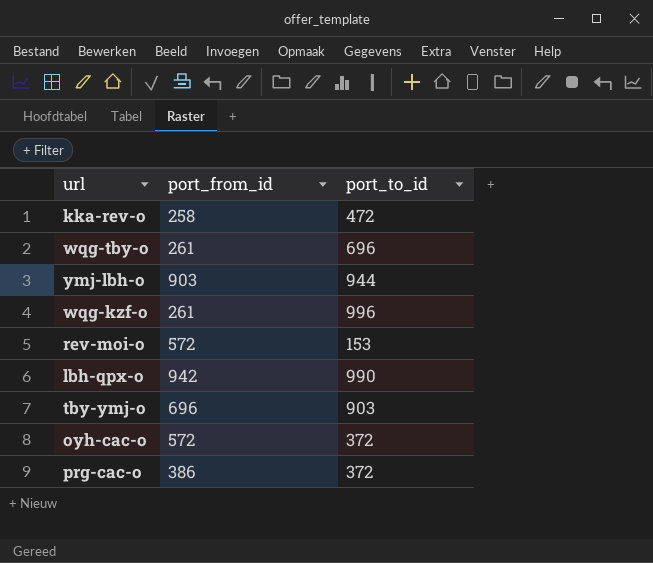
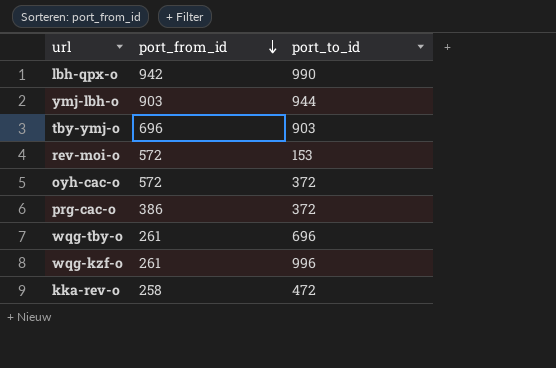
row order: none -> port_from_id descending

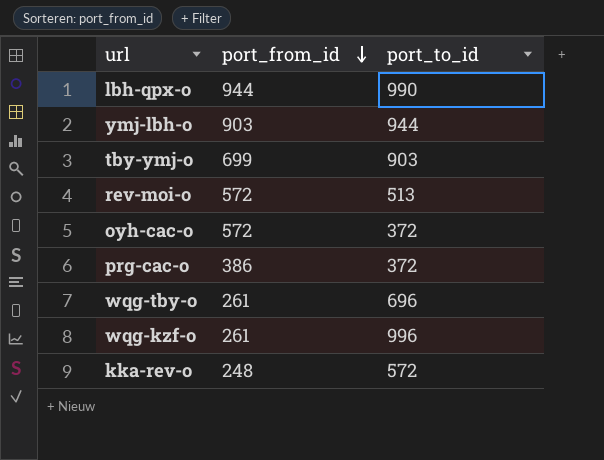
lbh-qpx-o | port_from_id: 942 -> 944
tby-ymj-o | port_from_id: 696 -> 699
rev-moi-o | port_to_id: 153 -> 513
kka-rev-o | port_from_id: 258 -> 248
kka-rev-o | port_to_id: 472 -> 572

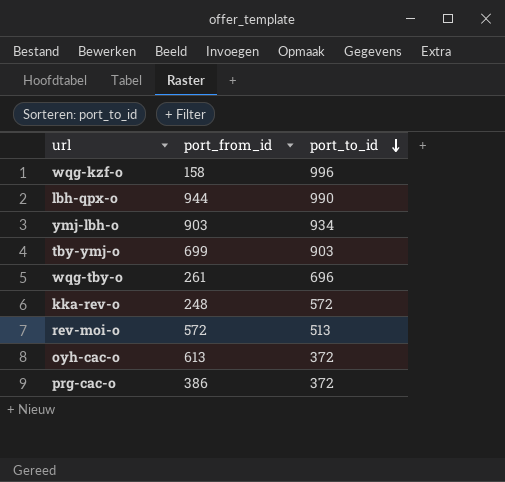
row order: port_from_id descending -> port_to_id descending
wqg-kzf-o | port_from_id: 261 -> 158
ymj-lbh-o | port_to_id: 944 -> 934
oyh-cac-o | port_from_id: 572 -> 613

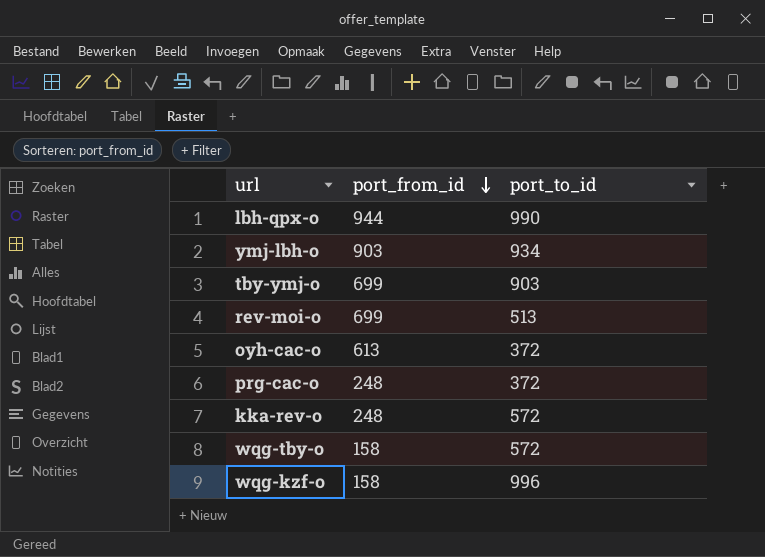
row order: port_to_id descending -> port_from_id descending
rev-moi-o | port_from_id: 572 -> 699
prg-cac-o | port_from_id: 386 -> 248
wqg-tby-o | port_from_id: 261 -> 158
wqg-tby-o | port_to_id: 696 -> 572

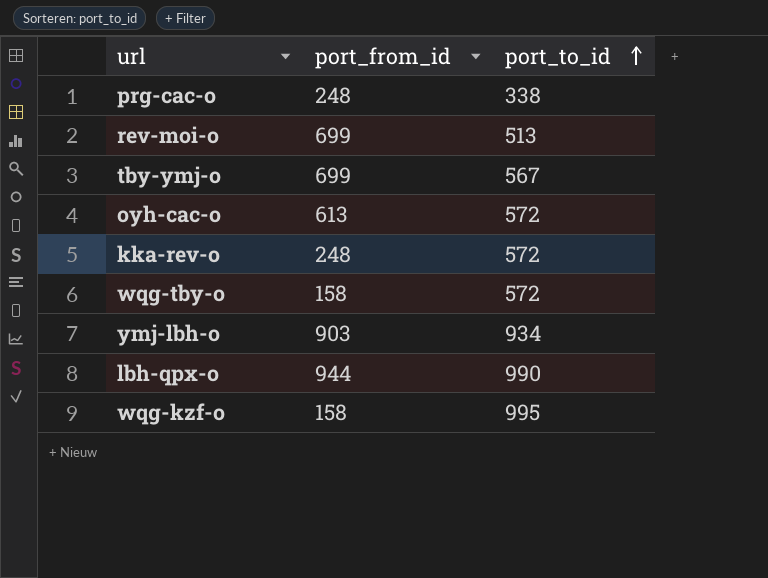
row order: port_from_id descending -> port_to_id ascending
prg-cac-o | port_to_id: 372 -> 338
tby-ymj-o | port_to_id: 903 -> 567
oyh-cac-o | port_to_id: 372 -> 572
wqg-kzf-o | port_to_id: 996 -> 995

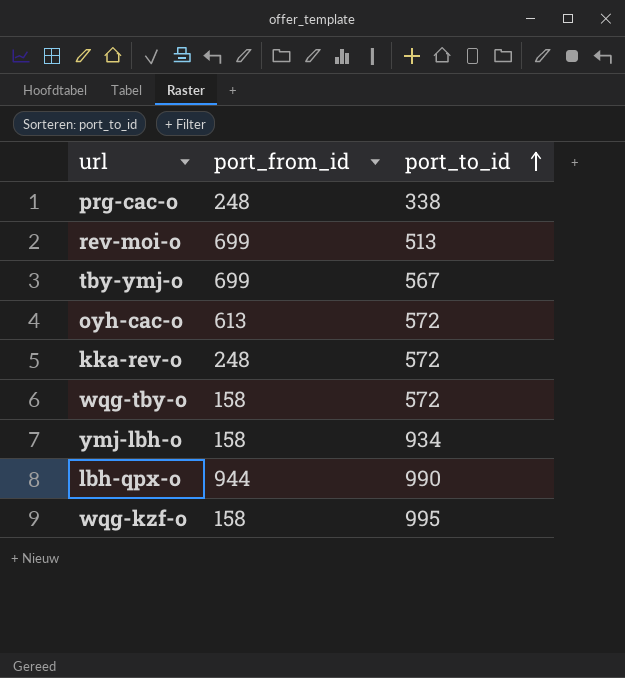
ymj-lbh-o | port_from_id: 903 -> 158

